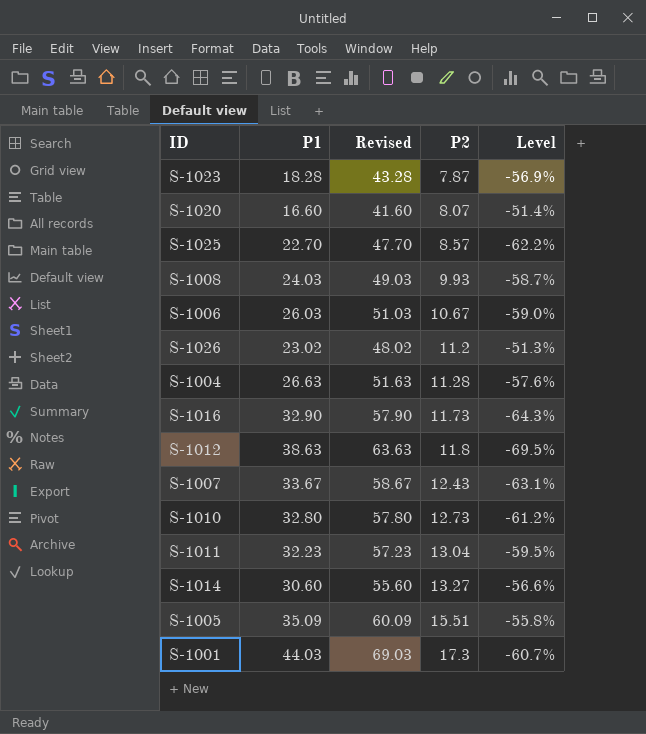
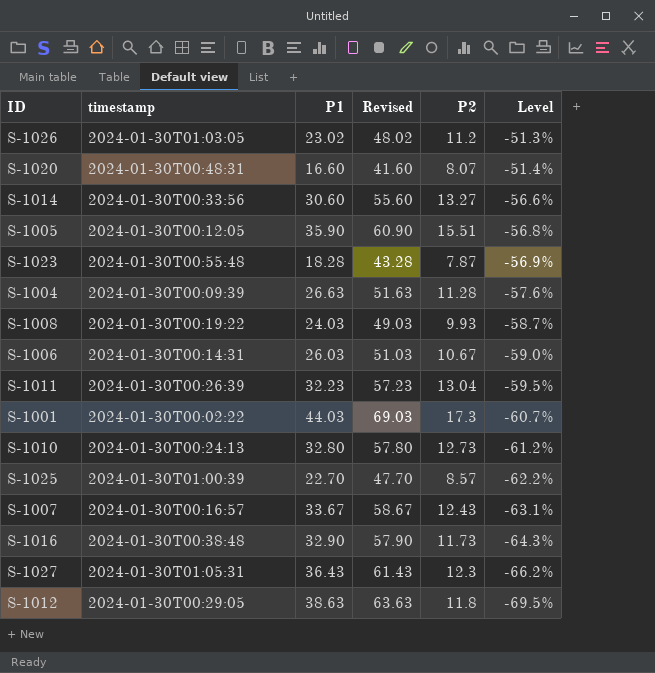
row order: P2 ascending -> Level descending
column timestamp | position: none -> 2
S-1005 | P1: 35.09 -> 35.90
S-1005 | Revised: 60.09 -> 60.90
S-1005 | Level: -55.8% -> -56.8%
row S-1027: none -> 2024-01-30T01:05:31 | 36.43 | 61.43 | 12.3 | -66.2%

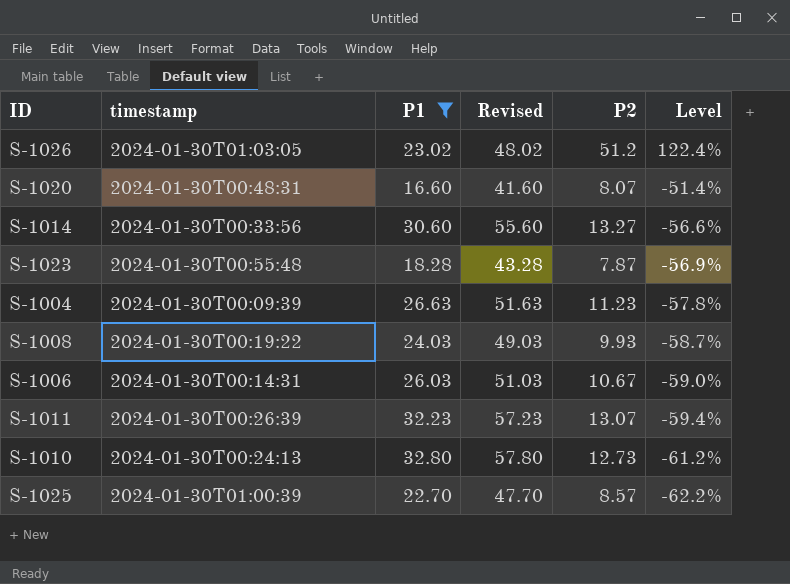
filter: none -> P1 <= 32.80
S-1026 | P2: 11.2 -> 51.2
S-1026 | Level: -51.3% -> 122.4%
S-1004 | P2: 11.28 -> 11.23
S-1004 | Level: -57.6% -> -57.8%
S-1011 | P2: 13.04 -> 13.07
S-1011 | Level: -59.5% -> -59.4%

